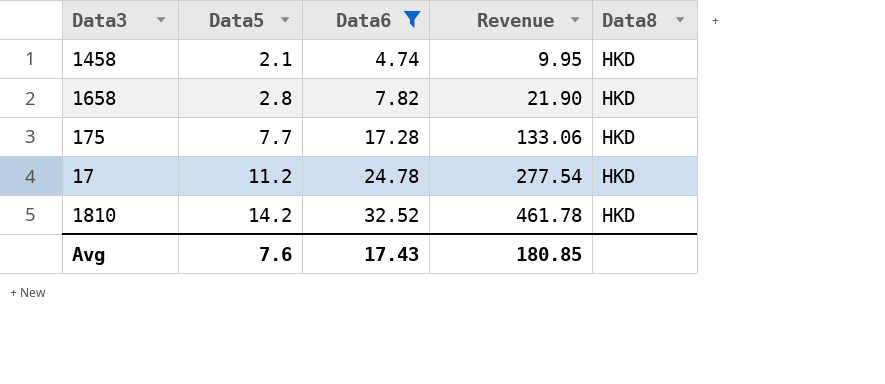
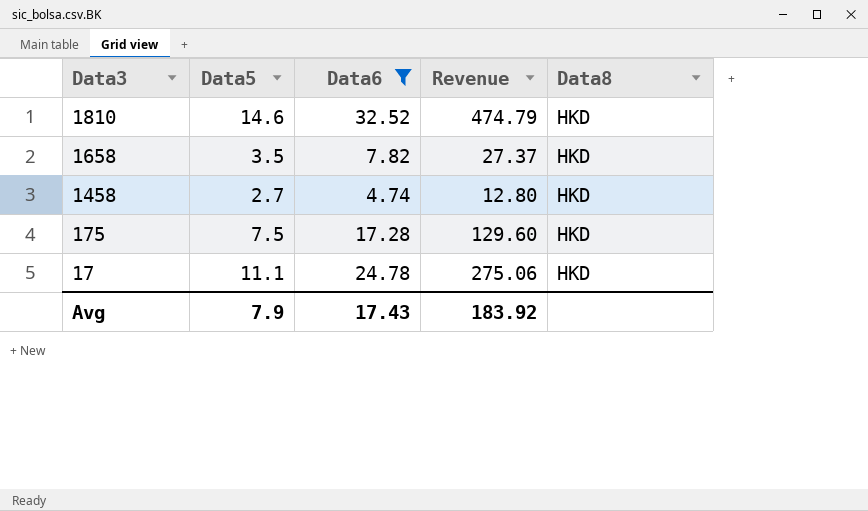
row order: Data5 ascending -> Data3 descending
1810 | Data5: 14.2 -> 14.6
1810 | Revenue: 461.78 -> 474.79
1658 | Data5: 2.8 -> 3.5
1658 | Revenue: 21.90 -> 27.37
1458 | Data5: 2.1 -> 2.7
1458 | Revenue: 9.95 -> 12.80
175 | Data5: 7.7 -> 7.5
175 | Revenue: 133.06 -> 129.60
17 | Data5: 11.2 -> 11.1
17 | Revenue: 277.54 -> 275.06
Avg | Data5: 7.6 -> 7.9
Avg | Revenue: 180.85 -> 183.92

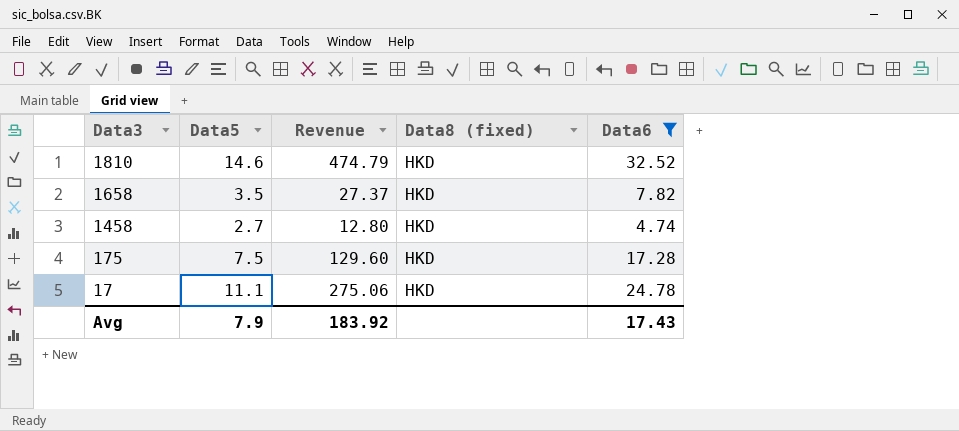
column name: Data8 -> Data8 (fixed)
column Data6 | position: 3 -> 5

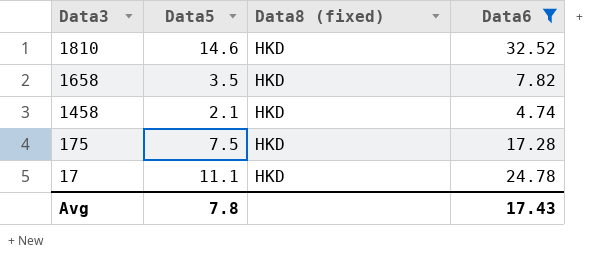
column Revenue | formula: [Data5] * [Data6] -> none
1458 | Data5: 2.7 -> 2.1
Avg | Data5: 7.9 -> 7.8

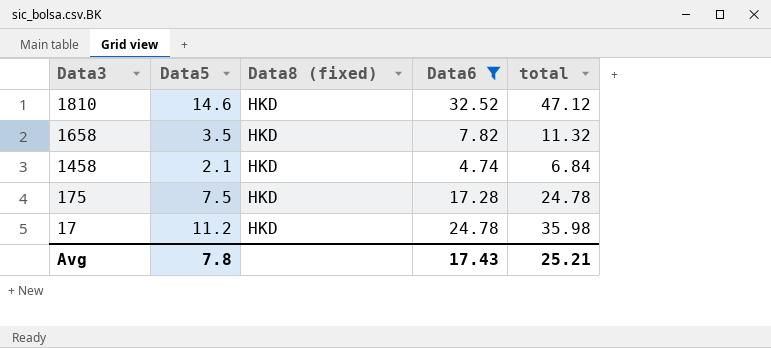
column total | formula: none -> [Data5] + [Data6]
17 | Data5: 11.1 -> 11.2

